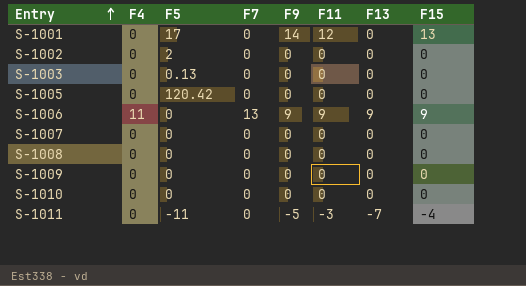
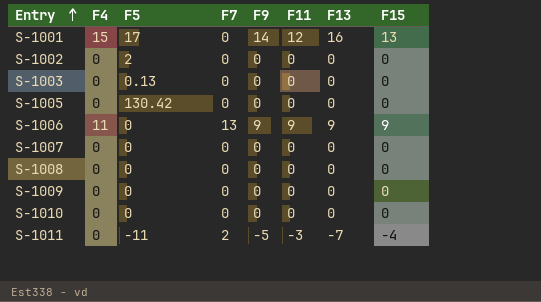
S-1001 | F4: 0 -> 15
S-1001 | F13: 0 -> 16
S-1005 | F5: 120.42 -> 130.42
S-1011 | F7: 0 -> 2

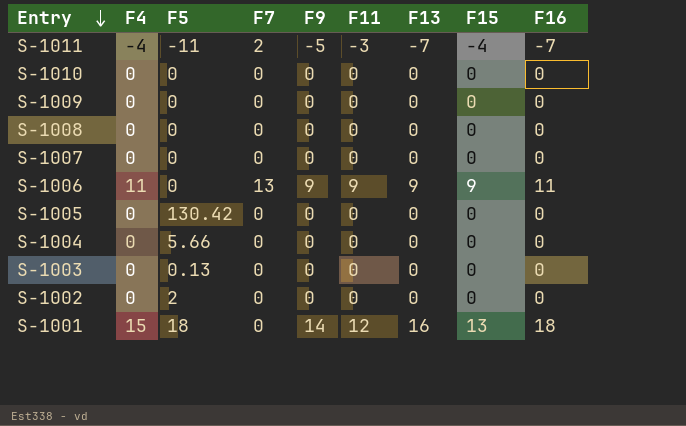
row order: Entry ascending -> Entry descending
column F16 | position: none -> 9
S-1011 | F4: 0 -> -4
row S-1004: none -> 0 | 5.66 | 0 | 0 | 0 | 0 | 0 | 0
S-1001 | F5: 17 -> 18

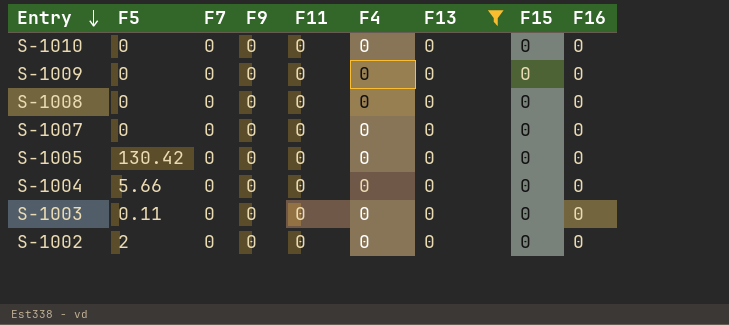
filter: none -> F13 = 0
column F4 | position: 2 -> 6
S-1003 | F5: 0.13 -> 0.11

